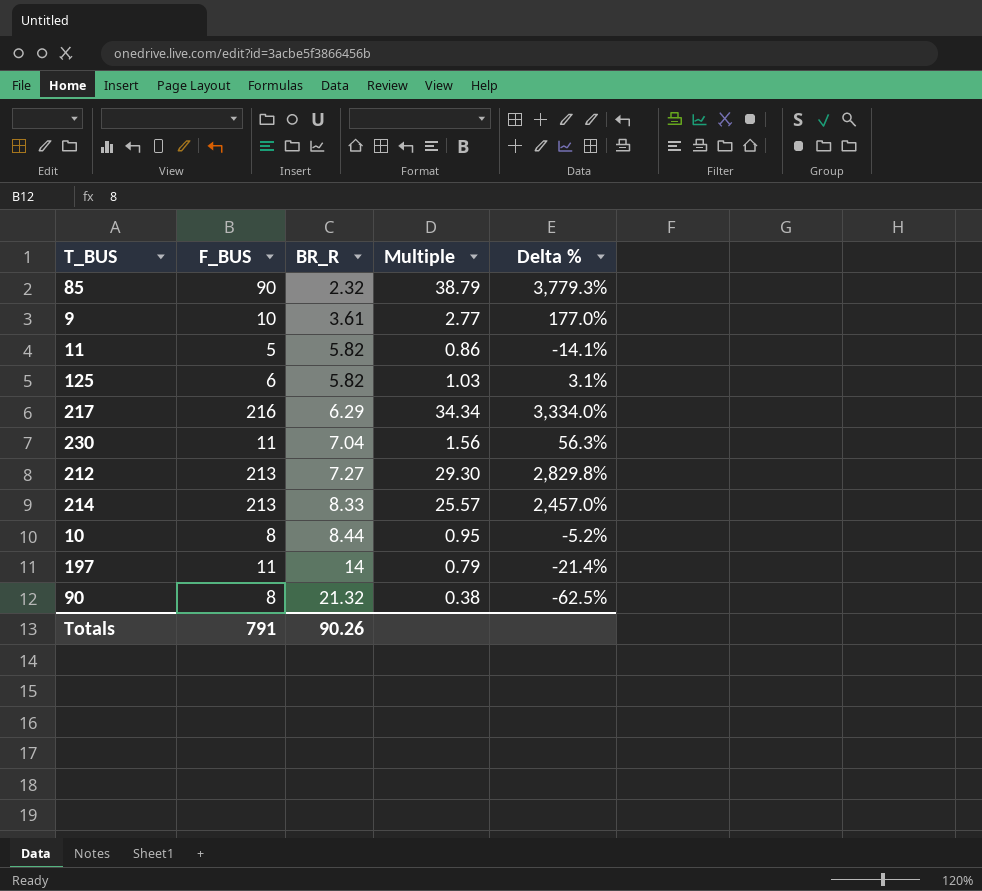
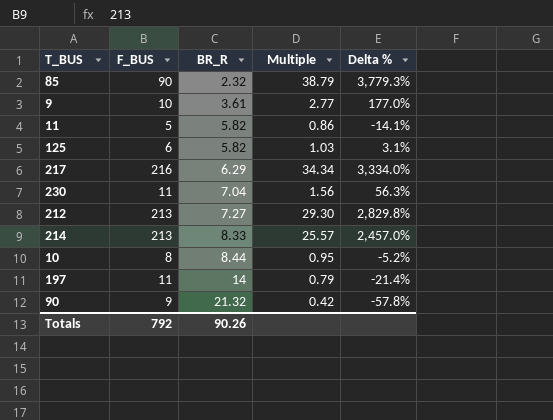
90 | F_BUS: 8 -> 9
90 | Multiple: 0.38 -> 0.42
90 | Delta %: -62.5% -> -57.8%
Totals | F_BUS: 791 -> 792

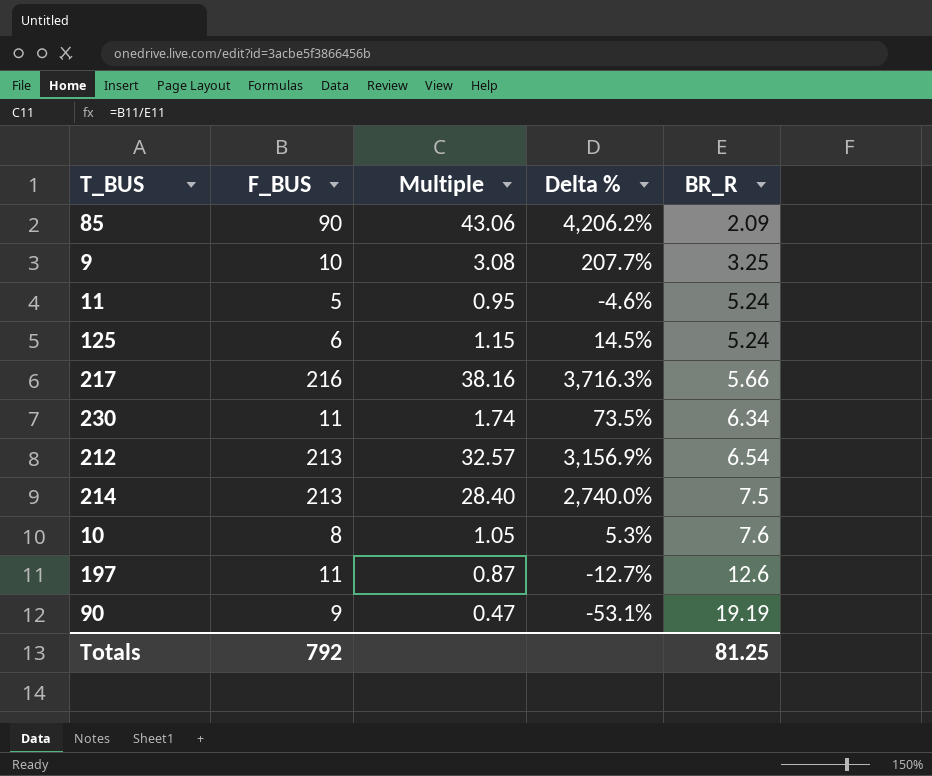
column BR_R | position: 3 -> 5
85 | Multiple: 38.79 -> 43.06
85 | Delta %: 3,779.3% -> 4,206.2%
85 | BR_R: 2.32 -> 2.09
9 | Multiple: 2.77 -> 3.08
9 | Delta %: 177.0% -> 207.7%
9 | BR_R: 3.61 -> 3.25
11 | Multiple: 0.86 -> 0.95
11 | Delta %: -14.1% -> -4.6%
11 | BR_R: 5.82 -> 5.24
125 | Multiple: 1.03 -> 1.15
125 | Delta %: 3.1% -> 14.5%
125 | BR_R: 5.82 -> 5.24
217 | Multiple: 34.34 -> 38.16
217 | Delta %: 3,334.0% -> 3,716.3%
217 | BR_R: 6.29 -> 5.66
230 | Multiple: 1.56 -> 1.74
230 | Delta %: 56.3% -> 73.5%
230 | BR_R: 7.04 -> 6.34
212 | Multiple: 29.30 -> 32.57
212 | Delta %: 2,829.8% -> 3,156.9%
212 | BR_R: 7.27 -> 6.54
214 | Multiple: 25.57 -> 28.40
214 | Delta %: 2,457.0% -> 2,740.0%
214 | BR_R: 8.33 -> 7.5
10 | Multiple: 0.95 -> 1.05
10 | Delta %: -5.2% -> 5.3%
10 | BR_R: 8.44 -> 7.6
197 | Multiple: 0.79 -> 0.87
197 | Delta %: -21.4% -> -12.7%
197 | BR_R: 14 -> 12.6
90 | Multiple: 0.42 -> 0.47
90 | Delta %: -57.8% -> -53.1%
90 | BR_R: 21.32 -> 19.19
Totals | BR_R: 90.26 -> 81.25

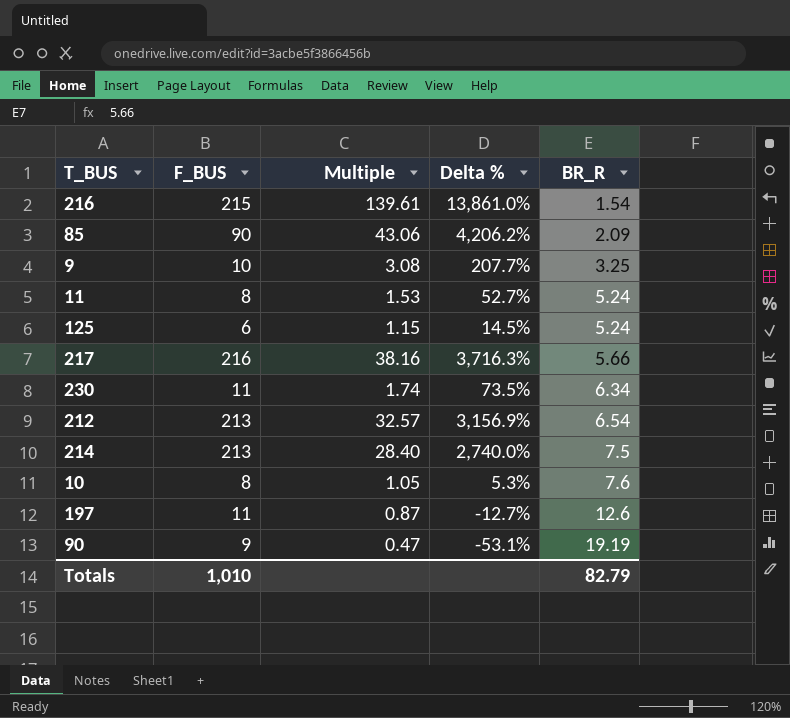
row 216: none -> 215 | 139.61 | 13,861.0% | 1.54
11 | F_BUS: 5 -> 8
11 | Multiple: 0.95 -> 1.53
11 | Delta %: -4.6% -> 52.7%
Totals | F_BUS: 792 -> 1,010
Totals | BR_R: 81.25 -> 82.79

